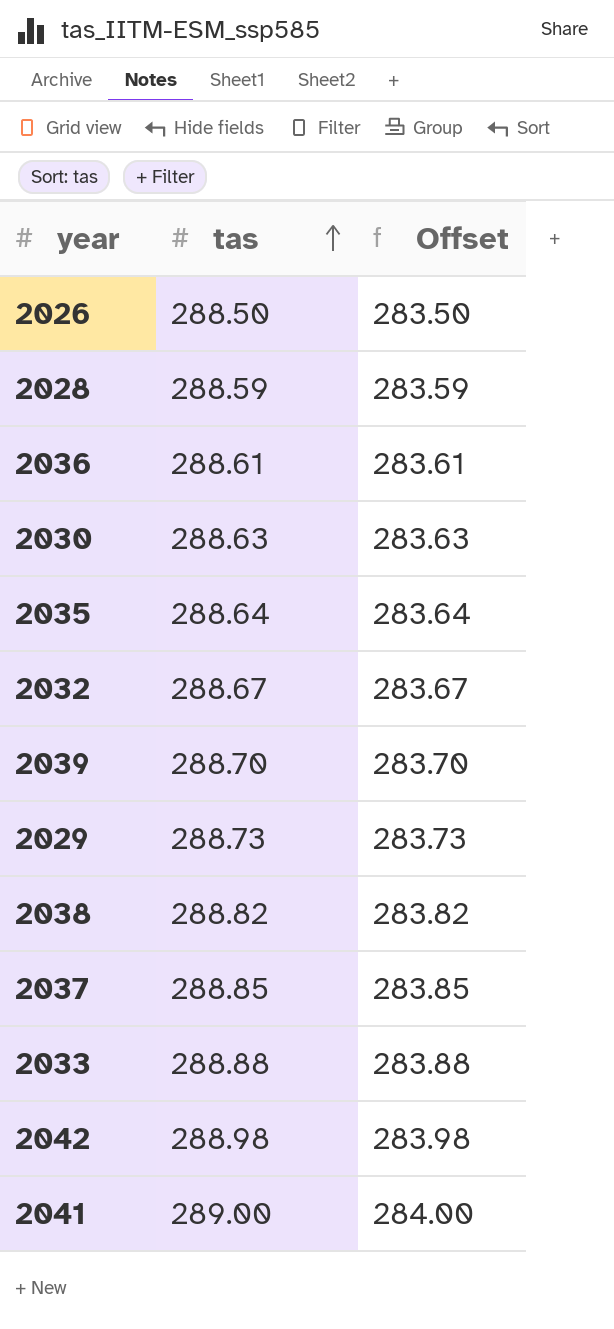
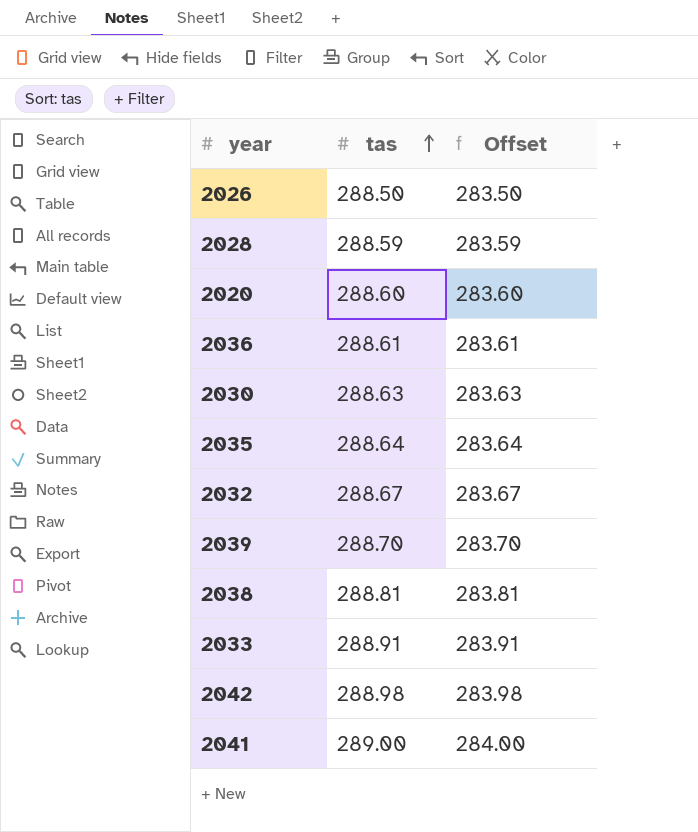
row 2029: 288.73 | 283.73 -> none
row 2037: 288.85 | 283.85 -> none
row 2020: none -> 288.60 | 283.60
2038 | tas: 288.82 -> 288.81
2038 | Offset: 283.82 -> 283.81
2033 | tas: 288.88 -> 288.91
2033 | Offset: 283.88 -> 283.91

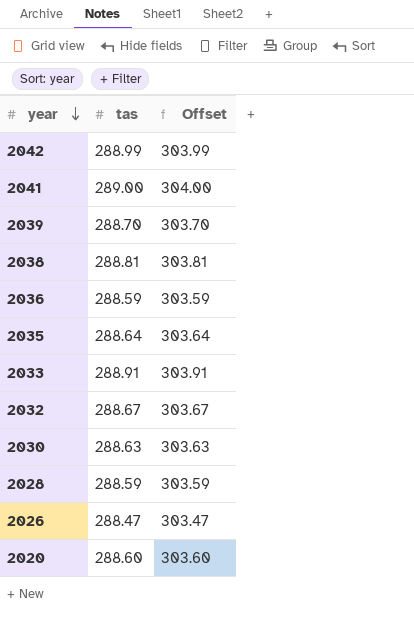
row order: tas ascending -> year descending
column Offset | formula: [tas] - 5 -> [tas] + 15
2042 | tas: 288.98 -> 288.99
2036 | tas: 288.61 -> 288.59
2026 | tas: 288.50 -> 288.47

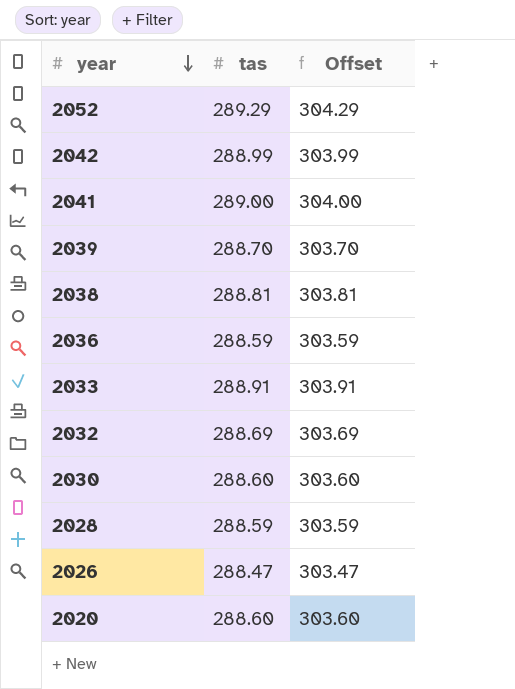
row 2035: 288.64 | 303.64 -> none
row 2052: none -> 289.29 | 304.29
2032 | tas: 288.67 -> 288.69
2032 | Offset: 303.67 -> 303.69
2030 | tas: 288.63 -> 288.60
2030 | Offset: 303.63 -> 303.60

